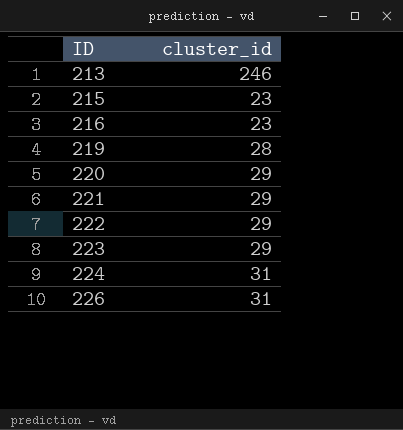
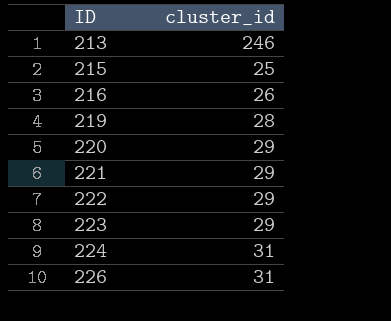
215 | cluster_id: 23 -> 25
216 | cluster_id: 23 -> 26

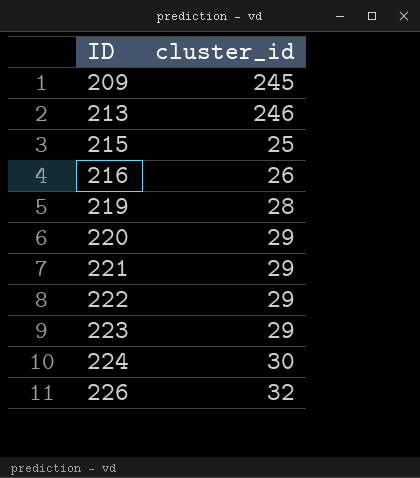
row 209: none -> 245
224 | cluster_id: 31 -> 30
226 | cluster_id: 31 -> 32

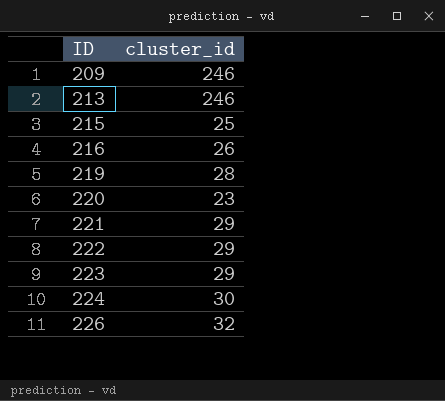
209 | cluster_id: 245 -> 246
220 | cluster_id: 29 -> 23

